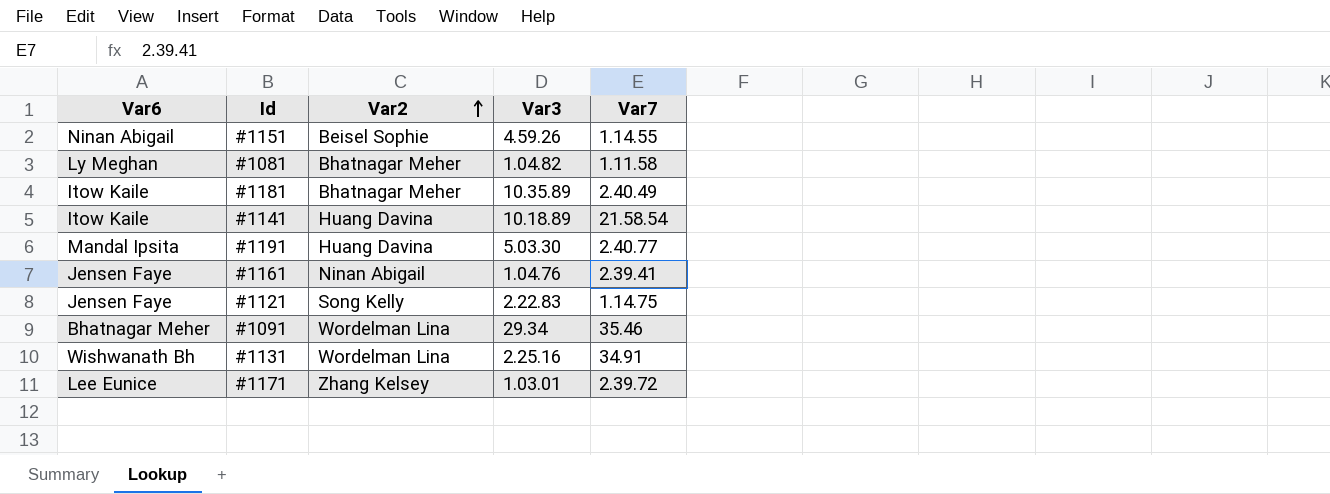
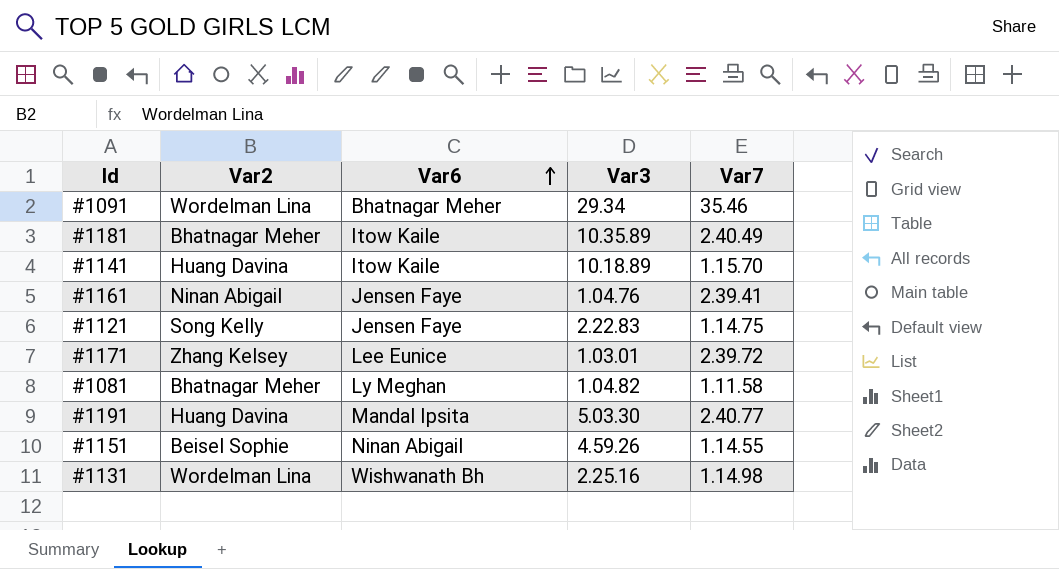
row order: Var2 ascending -> Var6 ascending
column Var6 | position: 1 -> 3
#1141 | Var7: 21.58.54 -> 1.15.70
#1131 | Var7: 34.91 -> 1.14.98

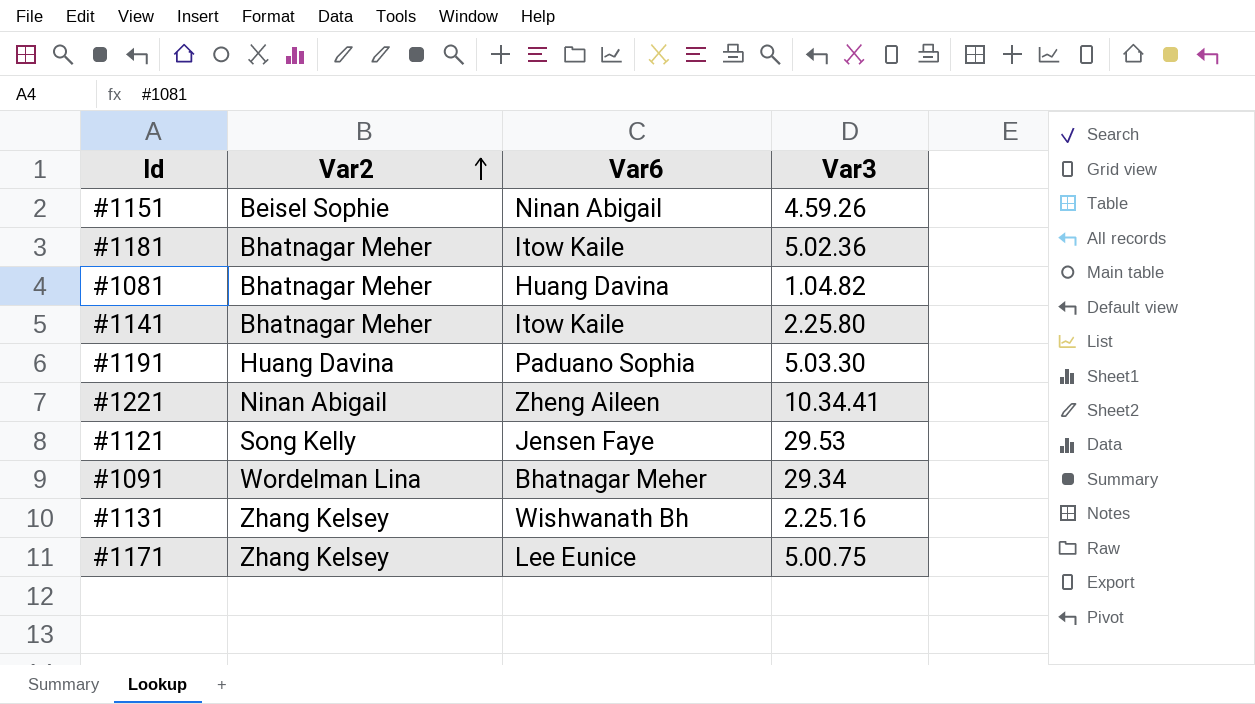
row order: Var6 ascending -> Var2 ascending
column Var7 | position: 5 -> none
row #1161: Ninan Abigail | Jensen Faye | 1.04.76 | 2.39.41 -> none
#1181 | Var3: 10.35.89 -> 5.02.36
#1081 | Var6: Ly Meghan -> Huang Davina
#1141 | Var2: Huang Davina -> Bhatnagar Meher
#1141 | Var3: 10.18.89 -> 2.25.80
#1191 | Var6: Mandal Ipsita -> Paduano Sophia
row #1221: none -> Ninan Abigail | Zheng Aileen | 10.34.41
#1121 | Var3: 2.22.83 -> 29.53
#1131 | Var2: Wordelman Lina -> Zhang Kelsey
#1171 | Var3: 1.03.01 -> 5.00.75

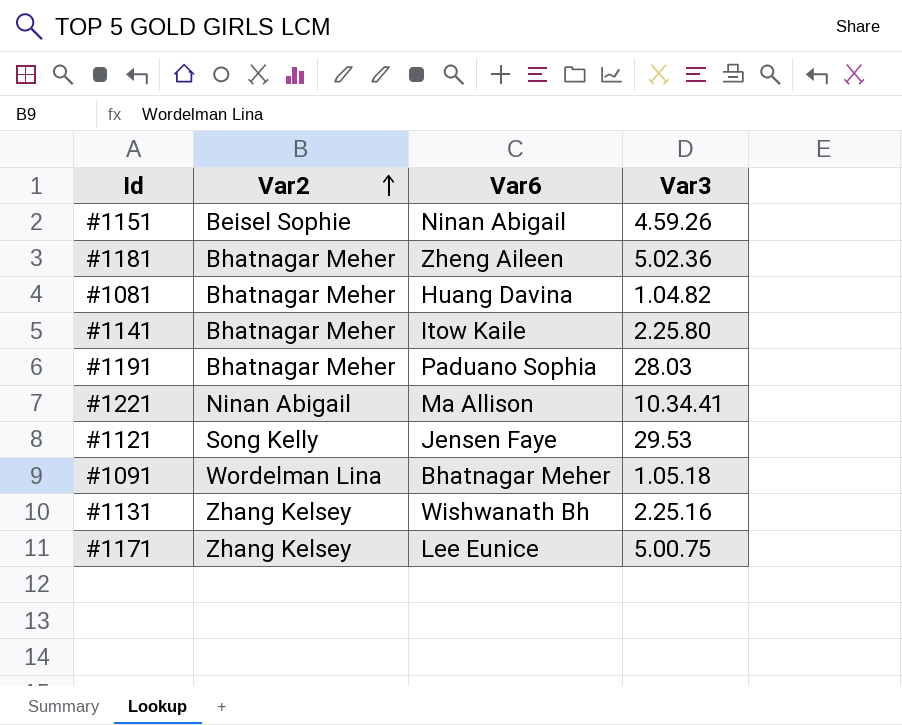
#1181 | Var6: Itow Kaile -> Zheng Aileen
#1191 | Var2: Huang Davina -> Bhatnagar Meher
#1191 | Var3: 5.03.30 -> 28.03
#1221 | Var6: Zheng Aileen -> Ma Allison
#1091 | Var3: 29.34 -> 1.05.18

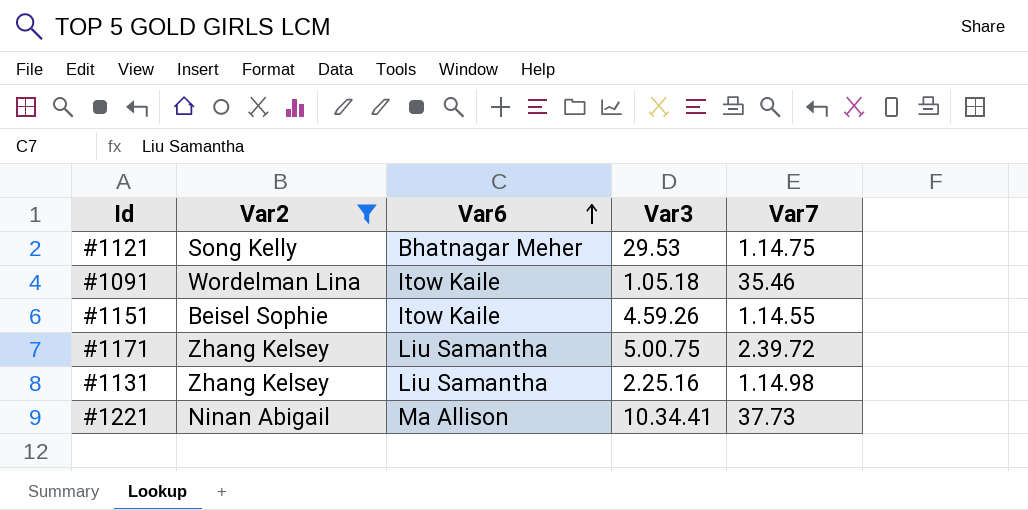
filter: none -> Var2 != Bhatnagar Meher
row order: Var2 ascending -> Var6 ascending
column Var7 | position: none -> 5
#1121 | Var6: Jensen Faye -> Bhatnagar Meher
#1091 | Var6: Bhatnagar Meher -> Itow Kaile
#1151 | Var6: Ninan Abigail -> Itow Kaile
#1171 | Var6: Lee Eunice -> Liu Samantha
#1131 | Var6: Wishwanath Bh -> Liu Samantha

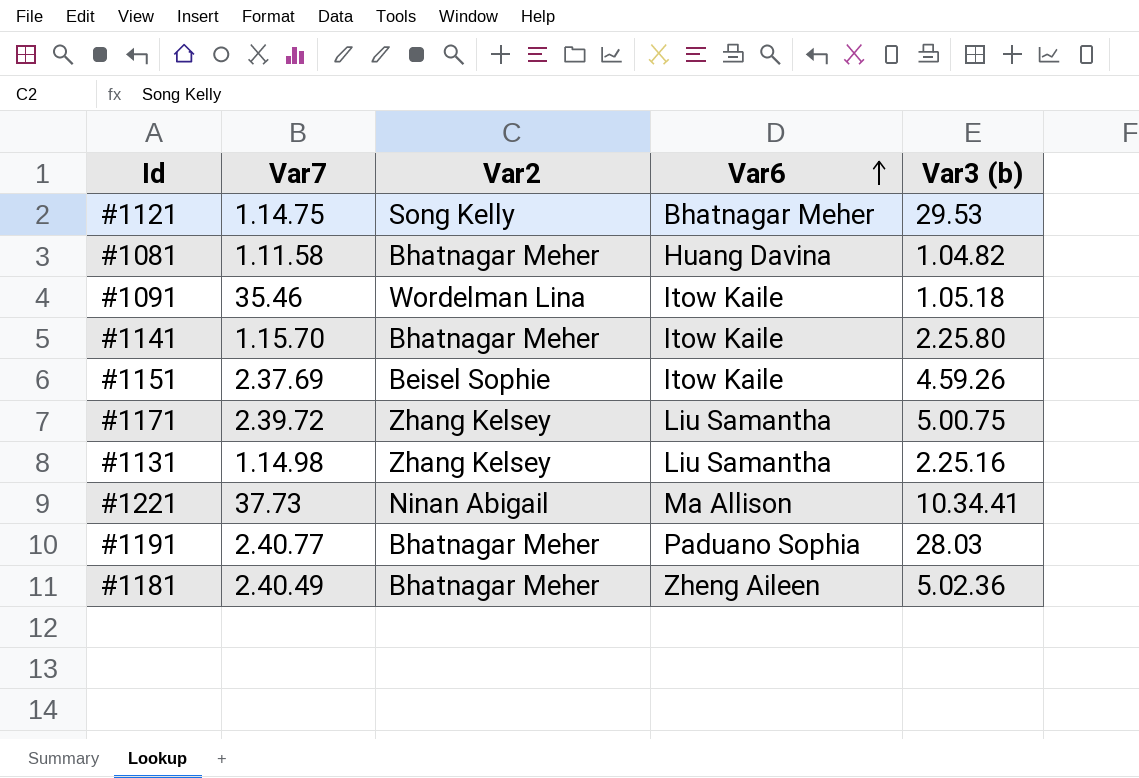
filter: Var2 != Bhatnagar Meher -> none
column Var7 | position: 5 -> 2
column name: Var3 -> Var3 (b)
#1151 | Var7: 1.14.55 -> 2.37.69

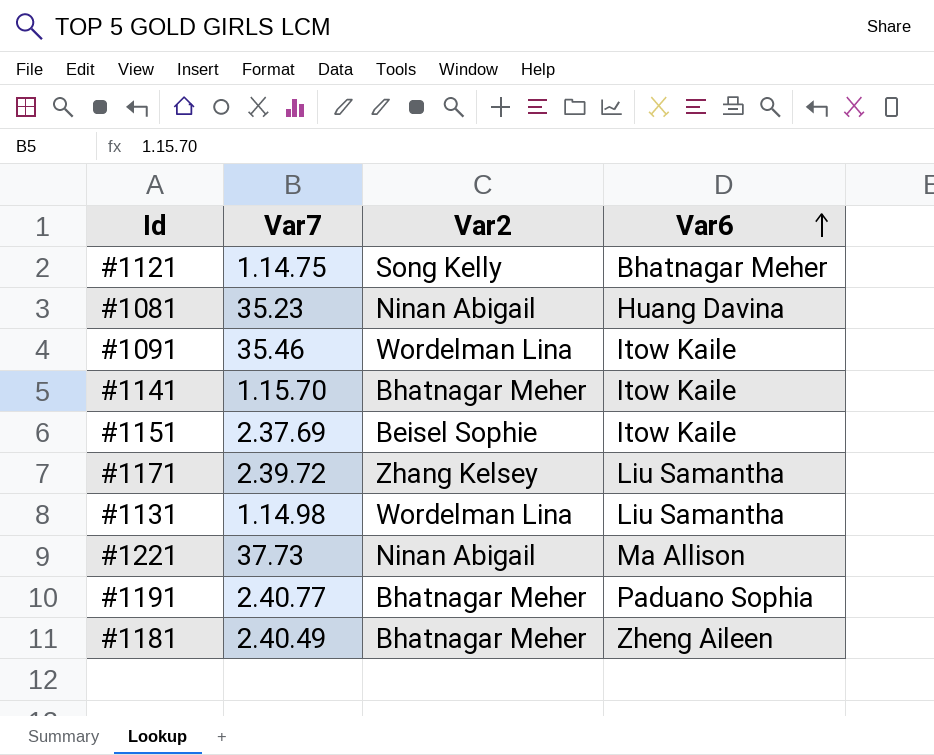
column Var3 (b) | position: 5 -> none
#1081 | Var7: 1.11.58 -> 35.23
#1081 | Var2: Bhatnagar Meher -> Ninan Abigail
#1131 | Var2: Zhang Kelsey -> Wordelman Lina

